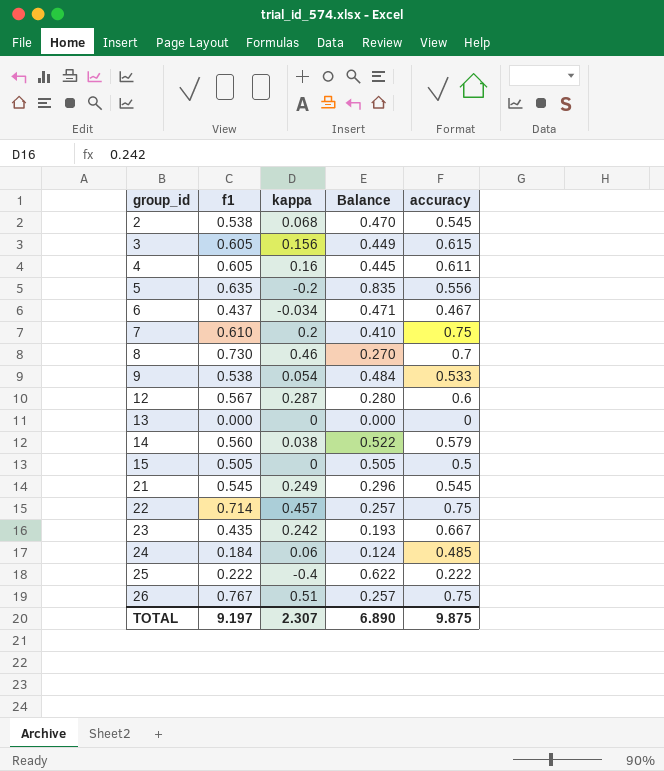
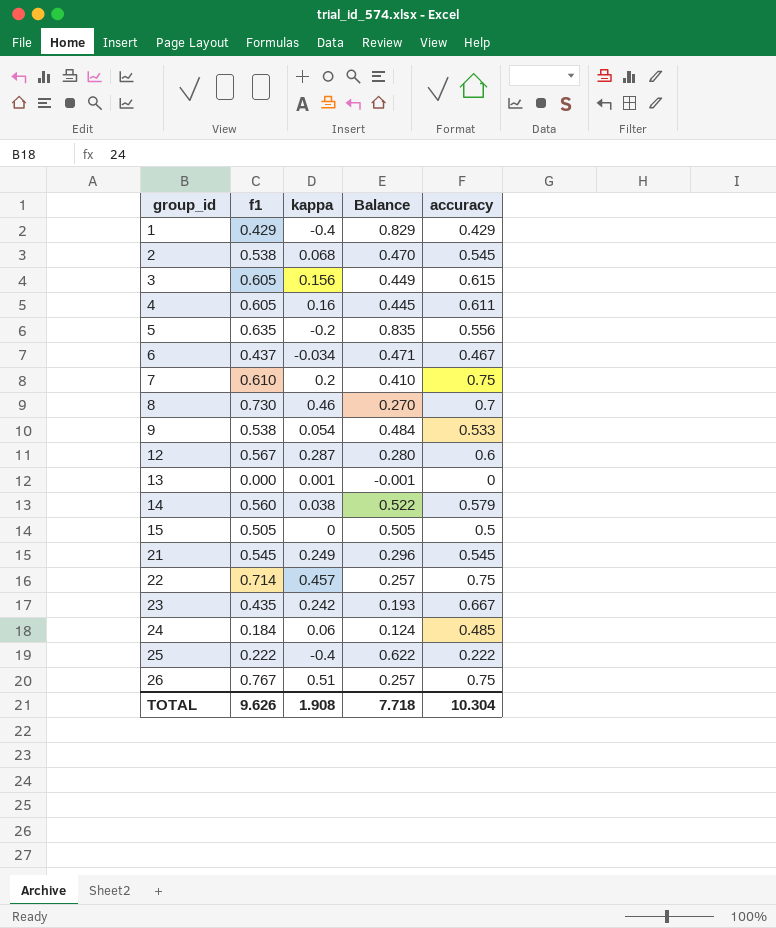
row 1: none -> 0.429 | -0.4 | 0.829 | 0.429
13 | kappa: 0 -> 0.001
13 | Balance: 0.000 -> -0.001
TOTAL | f1: 9.197 -> 9.626
TOTAL | kappa: 2.307 -> 1.908
TOTAL | Balance: 6.890 -> 7.718
TOTAL | accuracy: 9.875 -> 10.304

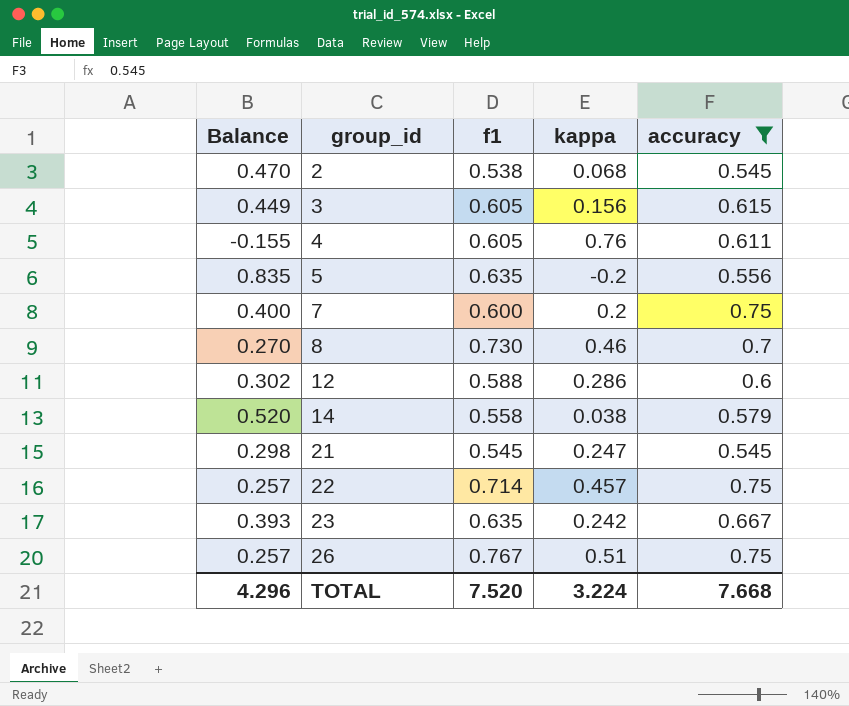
filter: none -> accuracy >= 0.545
column Balance | position: 4 -> 1
4 | Balance: 0.445 -> -0.155
4 | kappa: 0.16 -> 0.76
7 | Balance: 0.410 -> 0.400
7 | f1: 0.610 -> 0.600
12 | Balance: 0.280 -> 0.302
12 | f1: 0.567 -> 0.588
12 | kappa: 0.287 -> 0.286
14 | Balance: 0.522 -> 0.520
14 | f1: 0.560 -> 0.558
21 | Balance: 0.296 -> 0.298
21 | kappa: 0.249 -> 0.247
23 | Balance: 0.193 -> 0.393
23 | f1: 0.435 -> 0.635
TOTAL | Balance: 7.718 -> 4.296
TOTAL | f1: 9.626 -> 7.520
TOTAL | kappa: 1.908 -> 3.224
TOTAL | accuracy: 10.304 -> 7.668

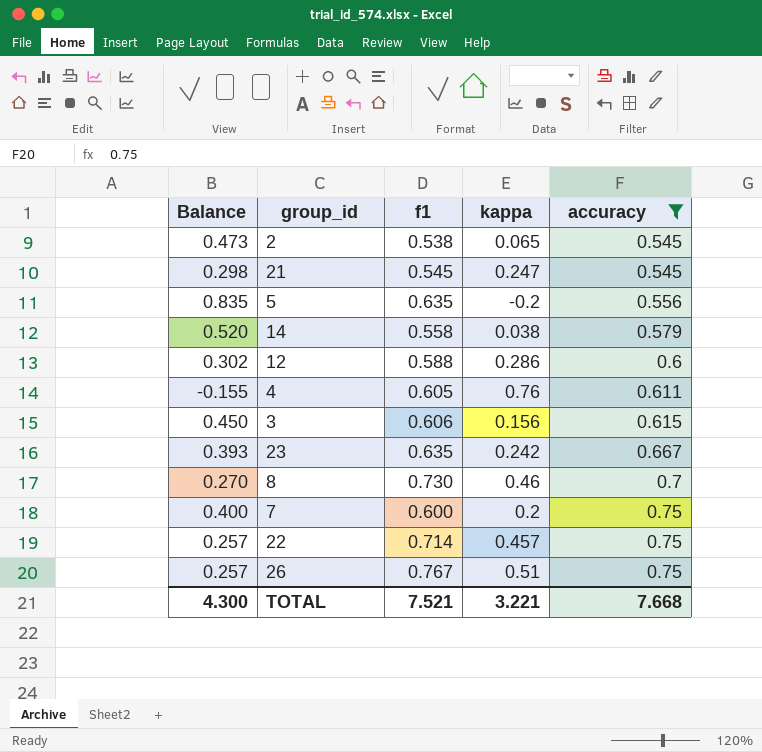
row order: group_id ascending -> accuracy ascending
2 | Balance: 0.470 -> 0.473
2 | kappa: 0.068 -> 0.065
3 | Balance: 0.449 -> 0.450
3 | f1: 0.605 -> 0.606
TOTAL | Balance: 4.296 -> 4.300
TOTAL | f1: 7.520 -> 7.521
TOTAL | kappa: 3.224 -> 3.221

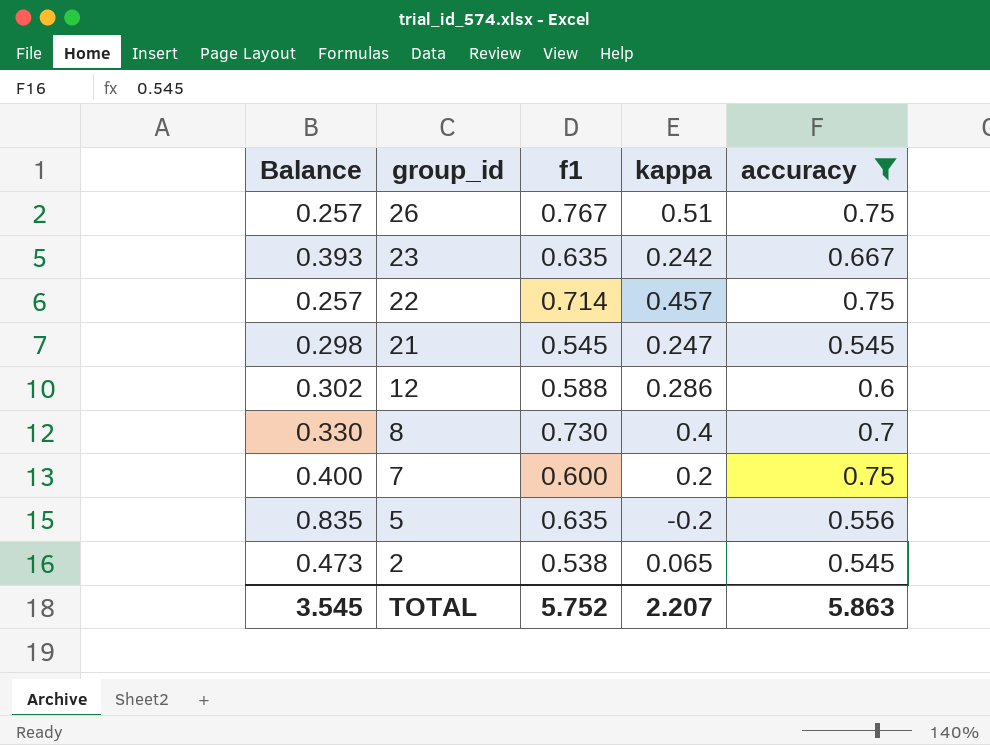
row order: accuracy ascending -> group_id descending
row 14: 0.520 | 0.558 | 0.038 | 0.579 -> none
row 4: -0.155 | 0.605 | 0.76 | 0.611 -> none
row 3: 0.450 | 0.606 | 0.156 | 0.615 -> none
8 | Balance: 0.270 -> 0.330
8 | kappa: 0.46 -> 0.4
TOTAL | Balance: 4.300 -> 3.545
TOTAL | f1: 7.521 -> 5.752
TOTAL | kappa: 3.221 -> 2.207
TOTAL | accuracy: 7.668 -> 5.863

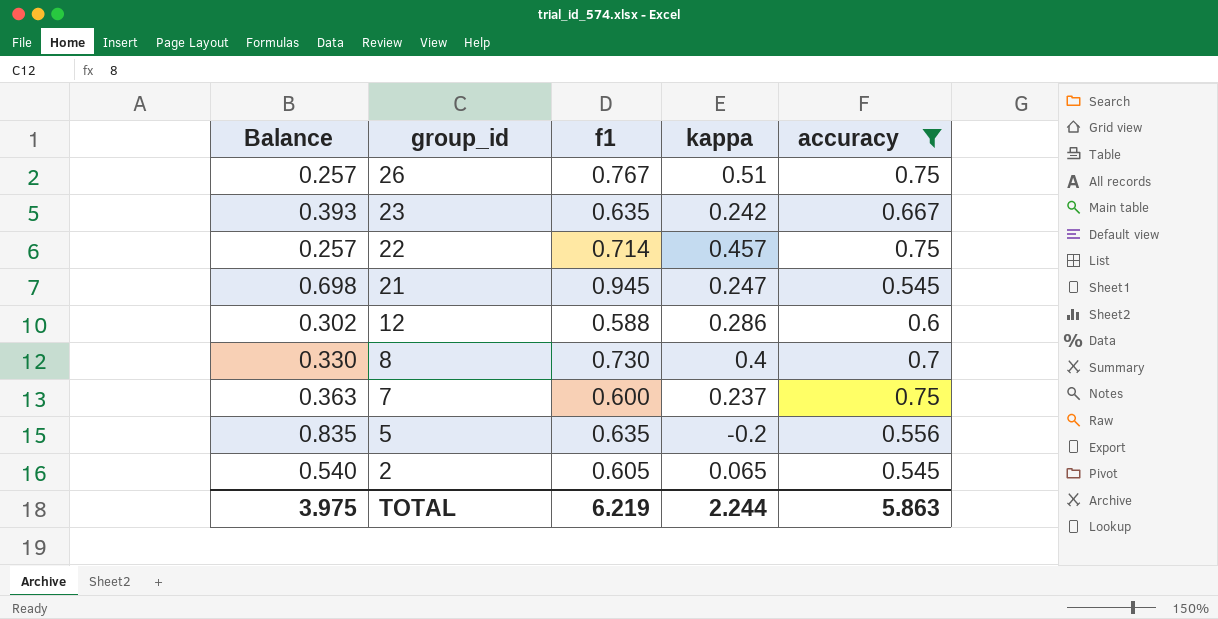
21 | Balance: 0.298 -> 0.698
21 | f1: 0.545 -> 0.945
7 | Balance: 0.400 -> 0.363
7 | kappa: 0.2 -> 0.237
2 | Balance: 0.473 -> 0.540
2 | f1: 0.538 -> 0.605
TOTAL | Balance: 3.545 -> 3.975
TOTAL | f1: 5.752 -> 6.219
TOTAL | kappa: 2.207 -> 2.244

